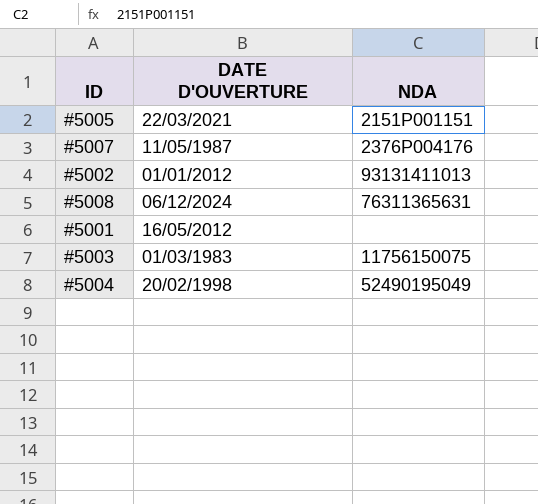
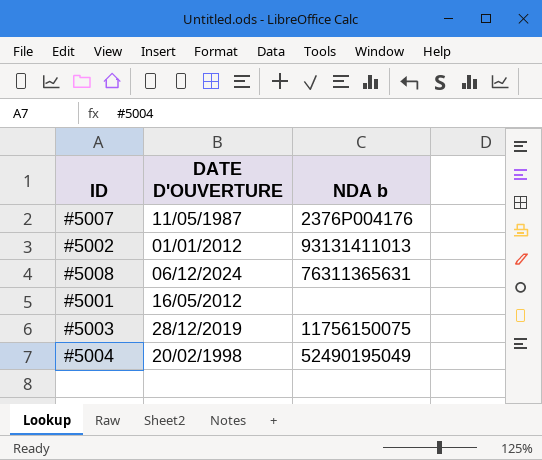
column name: NDA -> NDA b
row #5005: 22/03/2021 | 2151P001151 -> none
#5003 | DATE D'OUVERTURE: 01/03/1983 -> 28/12/2019

